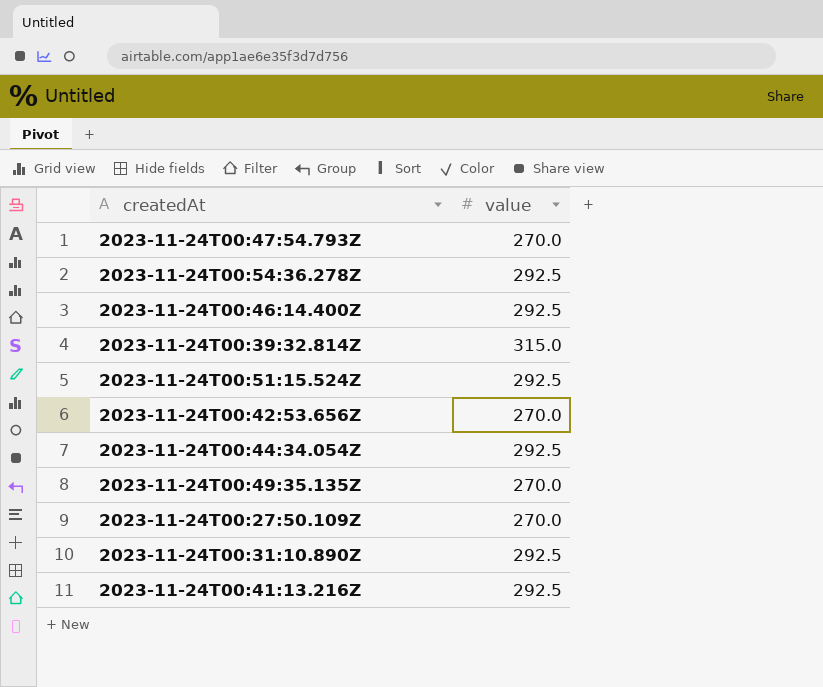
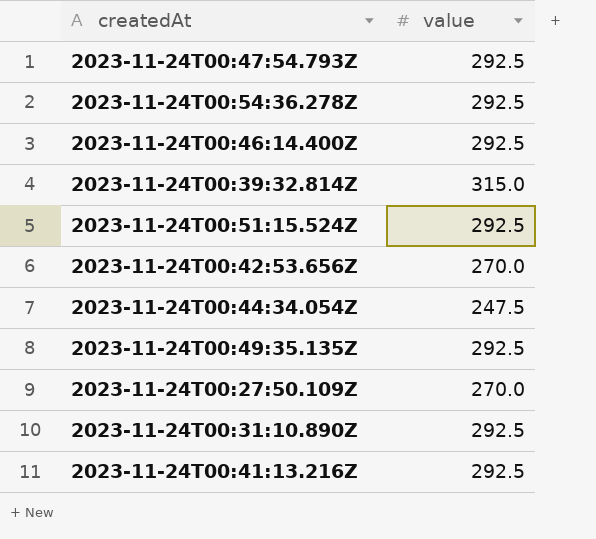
2023-11-24T00:47:54.793Z | value: 270.0 -> 292.5
2023-11-24T00:44:34.054Z | value: 292.5 -> 247.5
2023-11-24T00:49:35.135Z | value: 270.0 -> 292.5

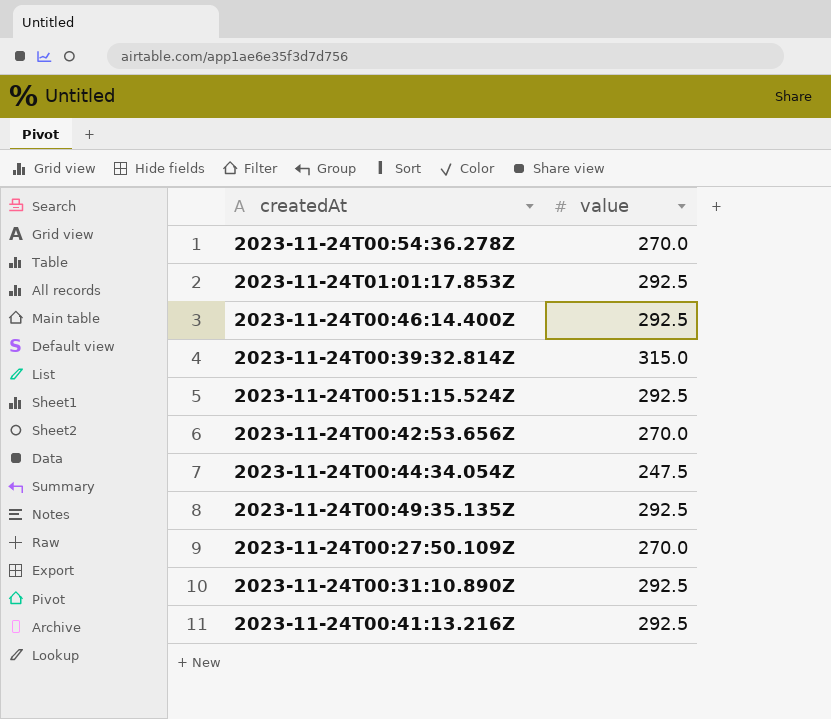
row 2023-11-24T00:47:54.793Z: 292.5 -> none
2023-11-24T00:54:36.278Z | value: 292.5 -> 270.0
row 2023-11-24T01:01:17.853Z: none -> 292.5

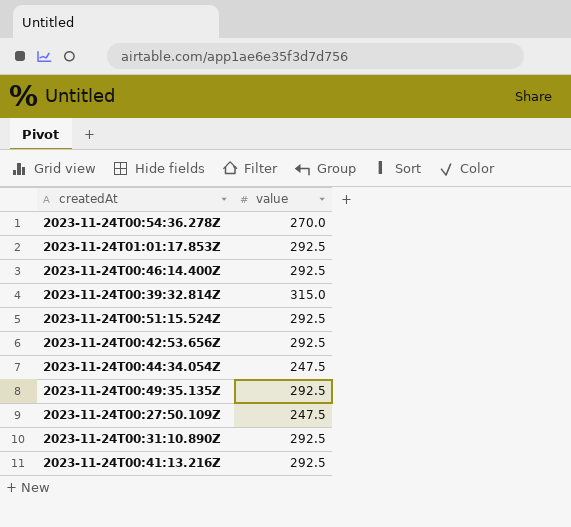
2023-11-24T00:42:53.656Z | value: 270.0 -> 292.5
2023-11-24T00:27:50.109Z | value: 270.0 -> 247.5

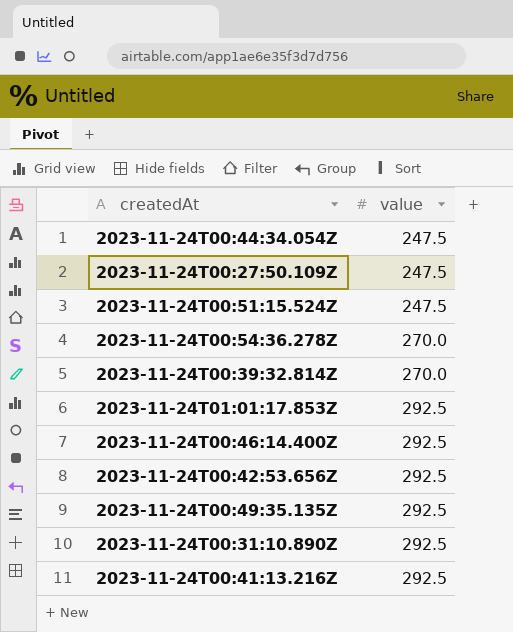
row order: none -> value ascending
2023-11-24T00:51:15.524Z | value: 292.5 -> 247.5
2023-11-24T00:39:32.814Z | value: 315.0 -> 270.0

